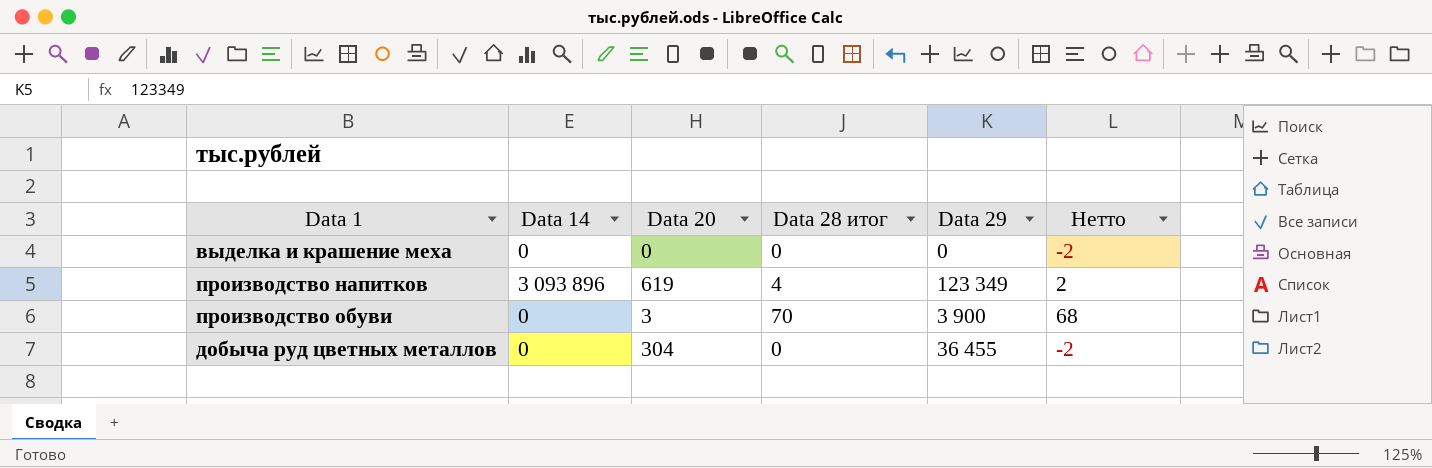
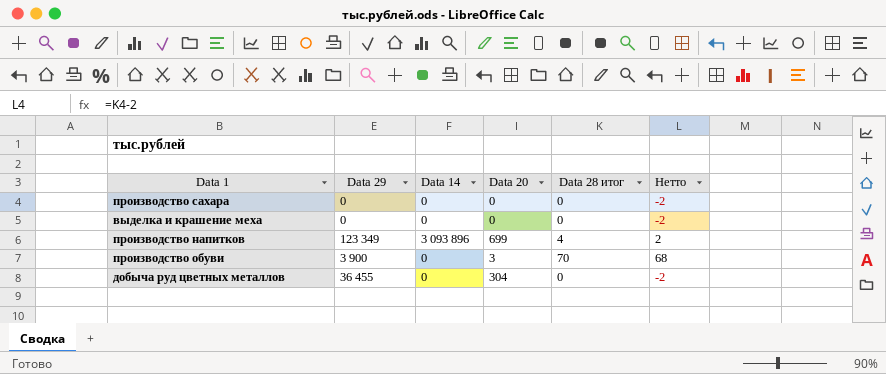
column Data 29 | position: 5 -> 2
row производство сахара: none -> 0 | 0 | 0 | 0 | -2
производство напитков | Data 20: 619 -> 699

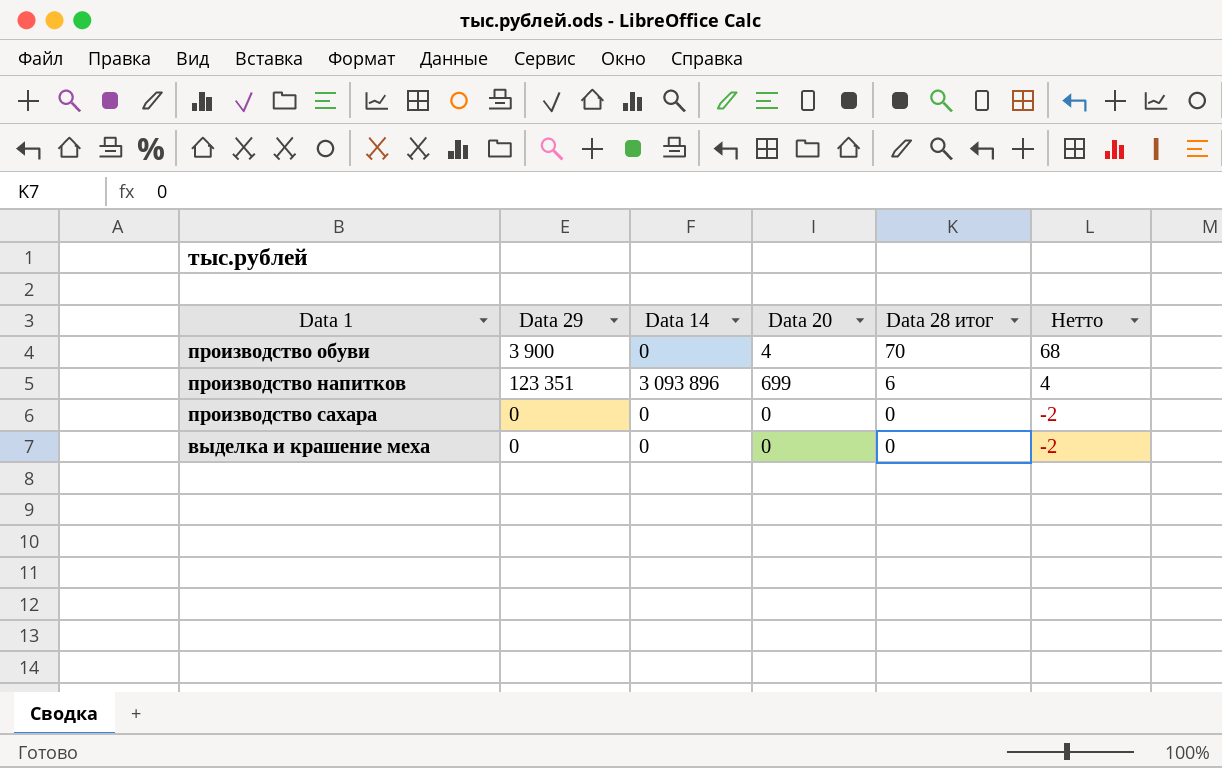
row order: none -> Data 28 итог descending
row добыча руд цветных металлов: 36 455 | 0 | 304 | 0 | -2 -> none
производство обуви | Data 20: 3 -> 4
производство напитков | Data 29: 123 349 -> 123 351
производство напитков | Data 28 итог: 4 -> 6
производство напитков | Нетто: 2 -> 4

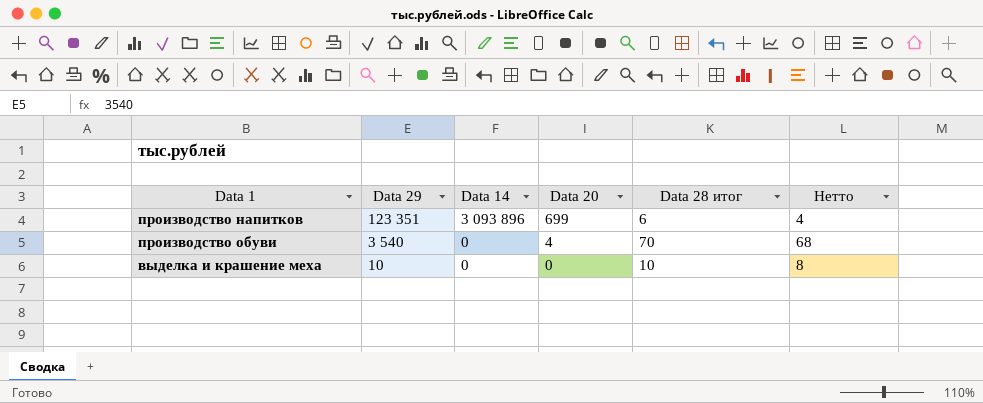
row order: Data 28 итог descending -> Data 29 descending
row производство сахара: 0 | 0 | 0 | 0 | -2 -> none
производство обуви | Data 29: 3 900 -> 3 540
выделка и крашение меха | Data 29: 0 -> 10
выделка и крашение меха | Data 28 итог: 0 -> 10
выделка и крашение меха | Нетто: -2 -> 8

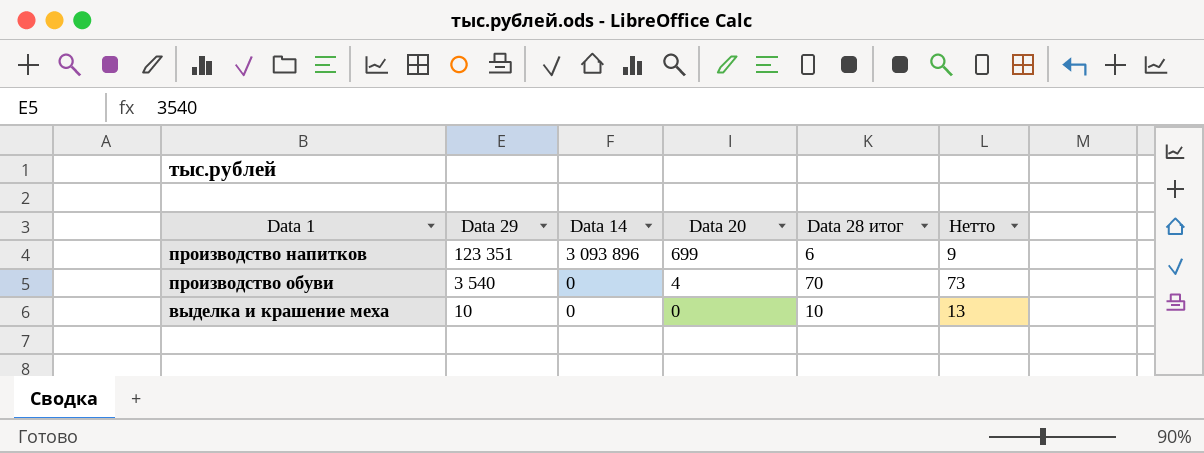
column Нетто | formula: [Data 28 итог] - 2 -> [Data 28 итог] + 3

